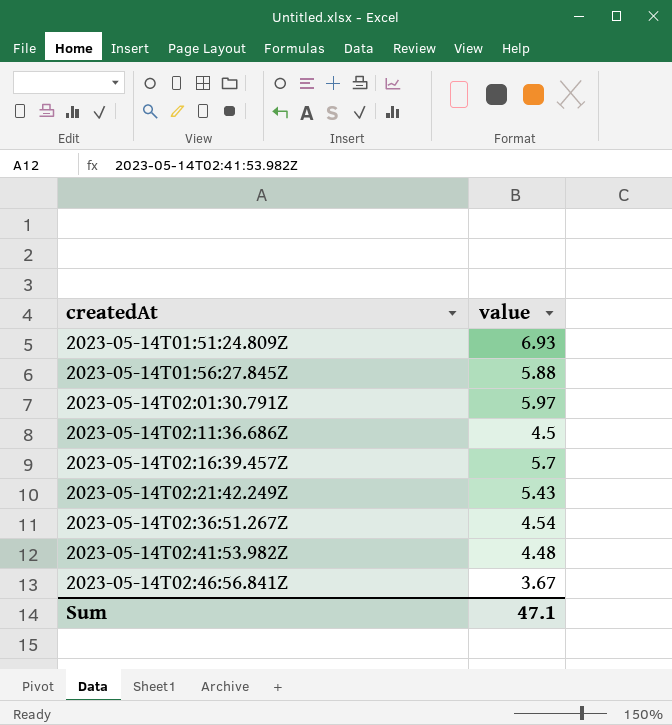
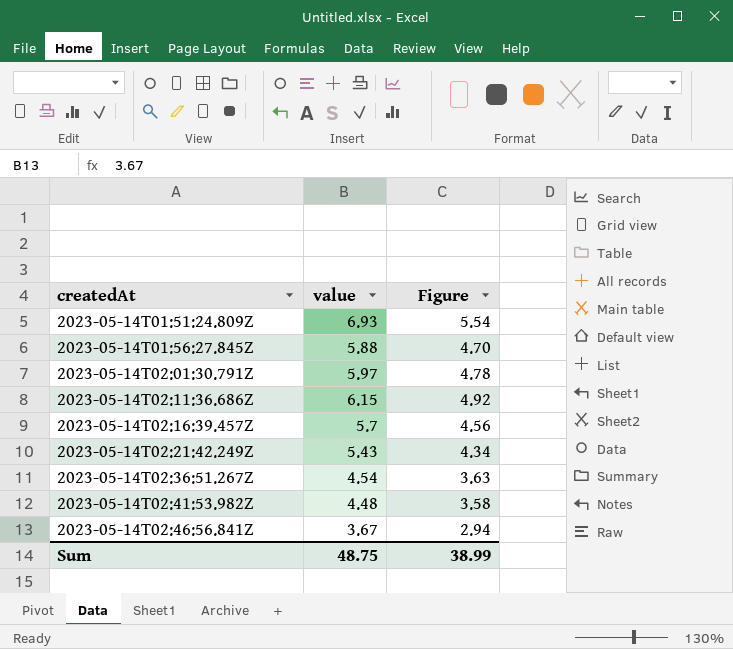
column Figure | formula: none -> [value] * 0.8
2023-05-14T02:11:36.686Z | value: 4.5 -> 6.15
Sum | value: 47.1 -> 48.75

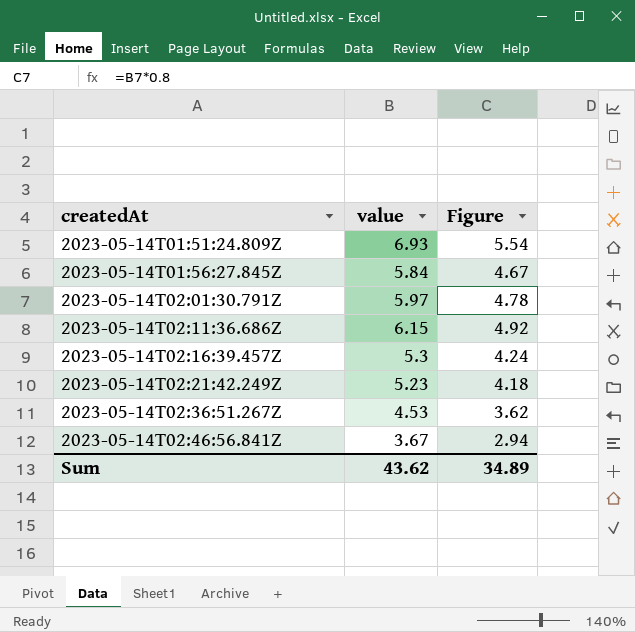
row 2023-05-14T02:41:53.982Z: 4.48 | 3.58 -> none
2023-05-14T01:56:27.845Z | value: 5.88 -> 5.84
2023-05-14T01:56:27.845Z | Figure: 4.70 -> 4.67
2023-05-14T02:16:39.457Z | value: 5.7 -> 5.3
2023-05-14T02:16:39.457Z | Figure: 4.56 -> 4.24
2023-05-14T02:21:42.249Z | value: 5.43 -> 5.23
2023-05-14T02:21:42.249Z | Figure: 4.34 -> 4.18
2023-05-14T02:36:51.267Z | value: 4.54 -> 4.53
2023-05-14T02:36:51.267Z | Figure: 3.63 -> 3.62
Sum | value: 48.75 -> 43.62
Sum | Figure: 38.99 -> 34.89

